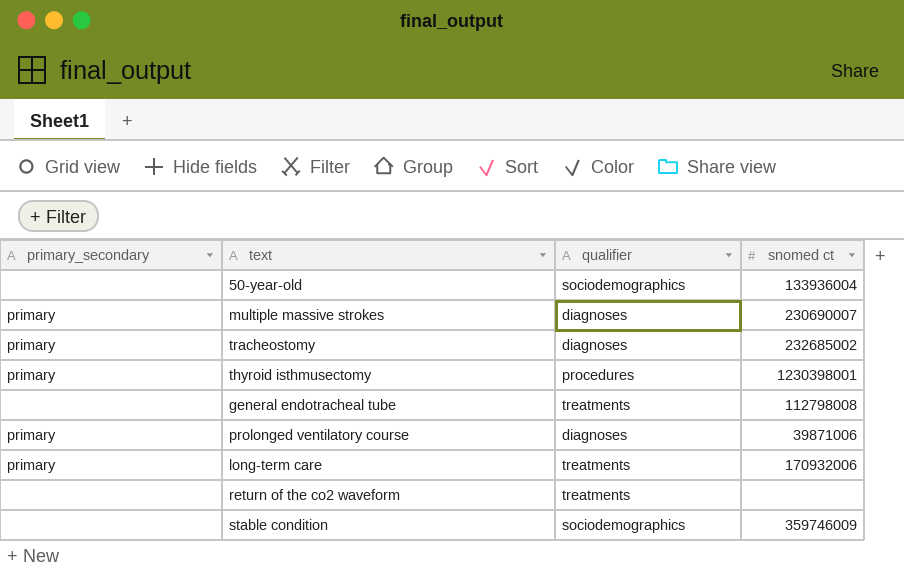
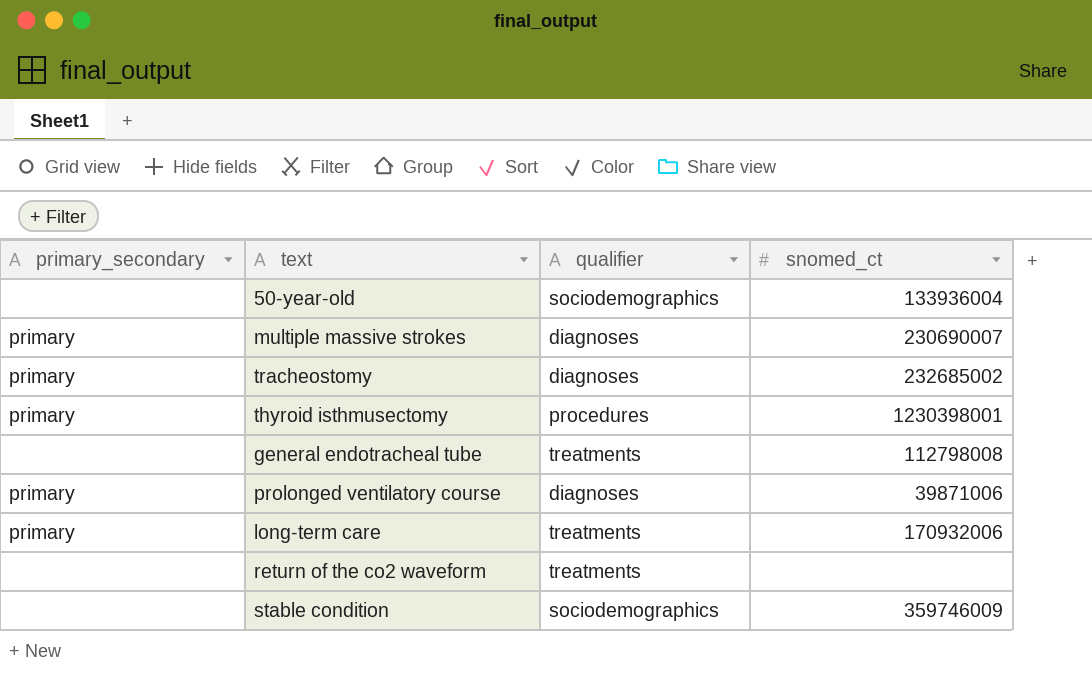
column name: snomed ct -> snomed_ct

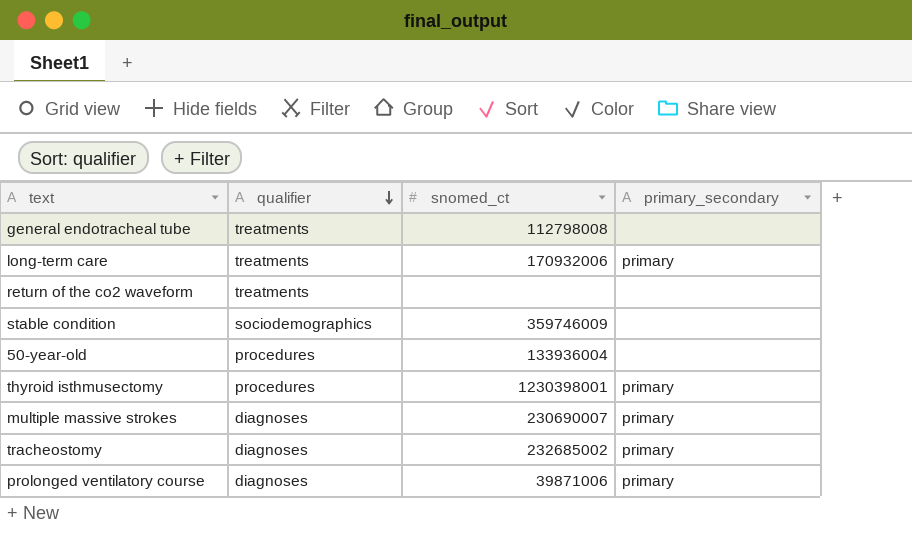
row order: none -> qualifier descending
column primary_secondary | position: 1 -> 4
50-year-old | qualifier: sociodemographics -> procedures

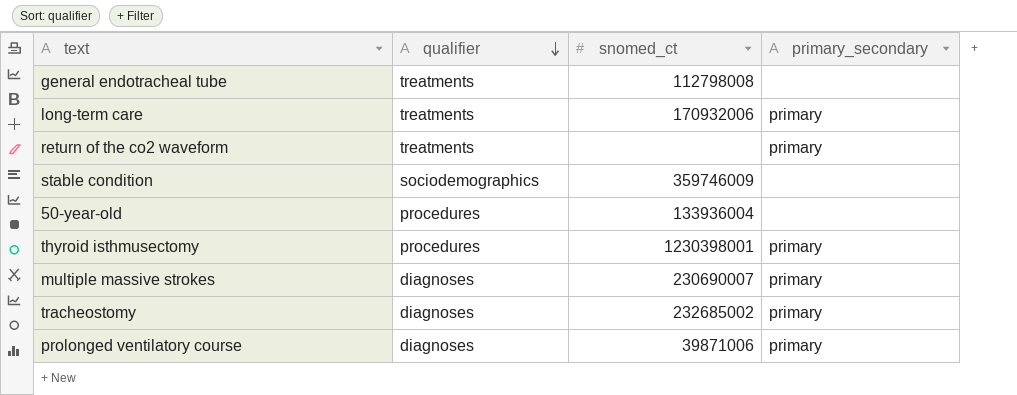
return of the co2 waveform | primary_secondary: none -> primary

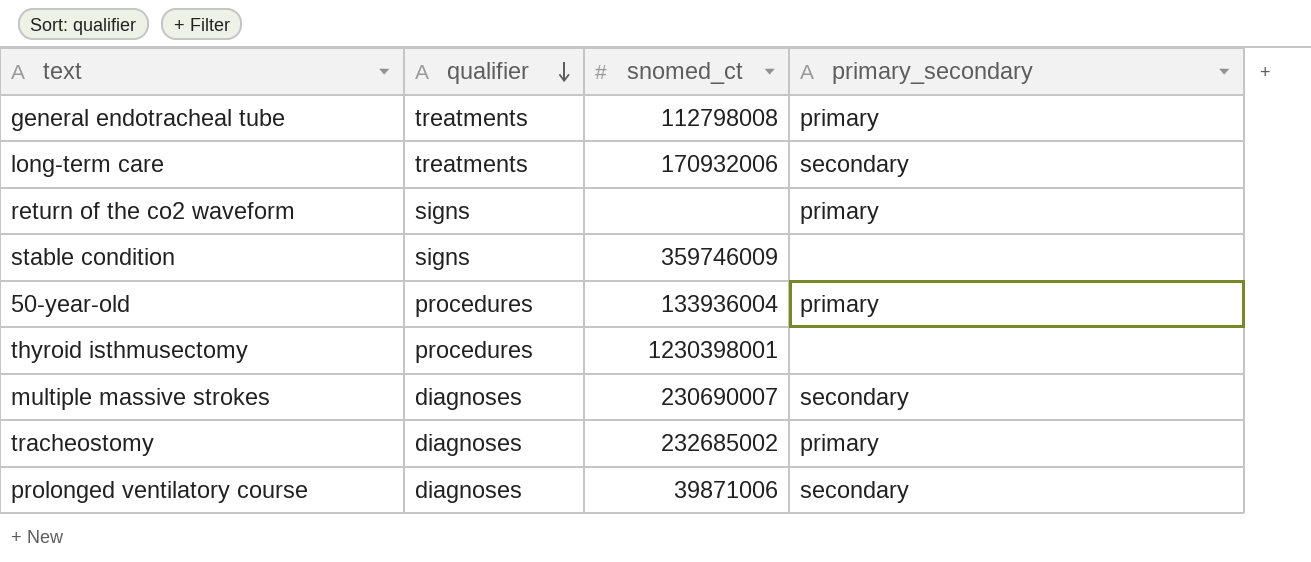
general endotracheal tube | primary_secondary: none -> primary
long-term care | primary_secondary: primary -> secondary
return of the co2 waveform | qualifier: treatments -> signs
stable condition | qualifier: sociodemographics -> signs
50-year-old | primary_secondary: none -> primary
thyroid isthmusectomy | primary_secondary: primary -> none
multiple massive strokes | primary_secondary: primary -> secondary
prolonged ventilatory course | primary_secondary: primary -> secondary

